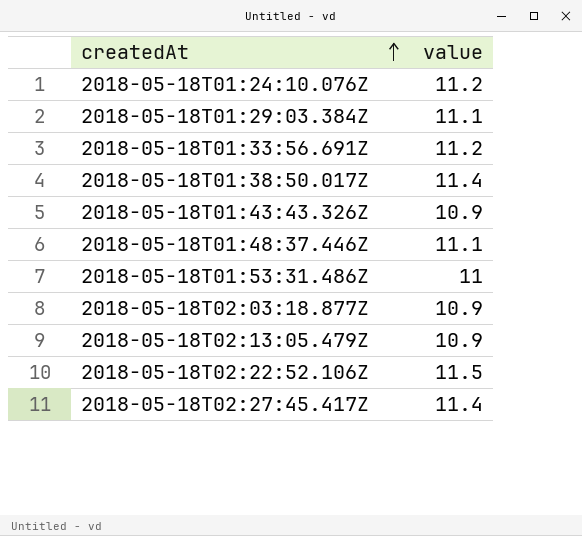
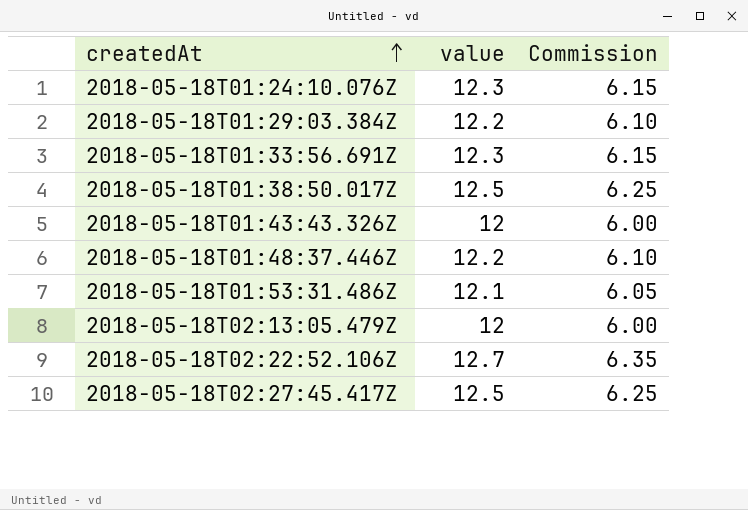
column Commission | formula: none -> [value] * 0.5
row 2018-05-18T02:03:18.877Z: 10.9 -> none
2018-05-18T01:24:10.076Z | value: 11.2 -> 12.3
2018-05-18T01:29:03.384Z | value: 11.1 -> 12.2
2018-05-18T01:33:56.691Z | value: 11.2 -> 12.3
2018-05-18T01:38:50.017Z | value: 11.4 -> 12.5
2018-05-18T01:43:43.326Z | value: 10.9 -> 12
2018-05-18T01:48:37.446Z | value: 11.1 -> 12.2
2018-05-18T01:53:31.486Z | value: 11 -> 12.1
2018-05-18T02:13:05.479Z | value: 10.9 -> 12
2018-05-18T02:22:52.106Z | value: 11.5 -> 12.7
2018-05-18T02:27:45.417Z | value: 11.4 -> 12.5

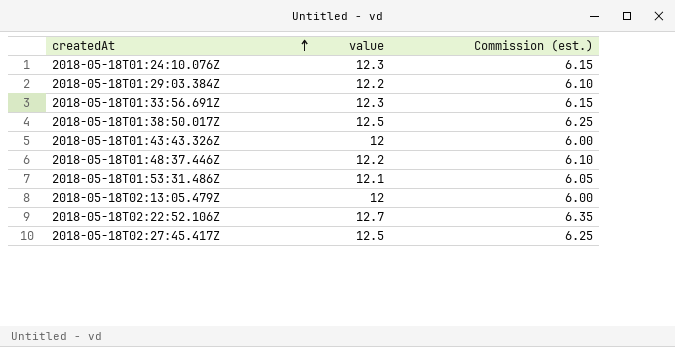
column name: Commission -> Commission (est.)

